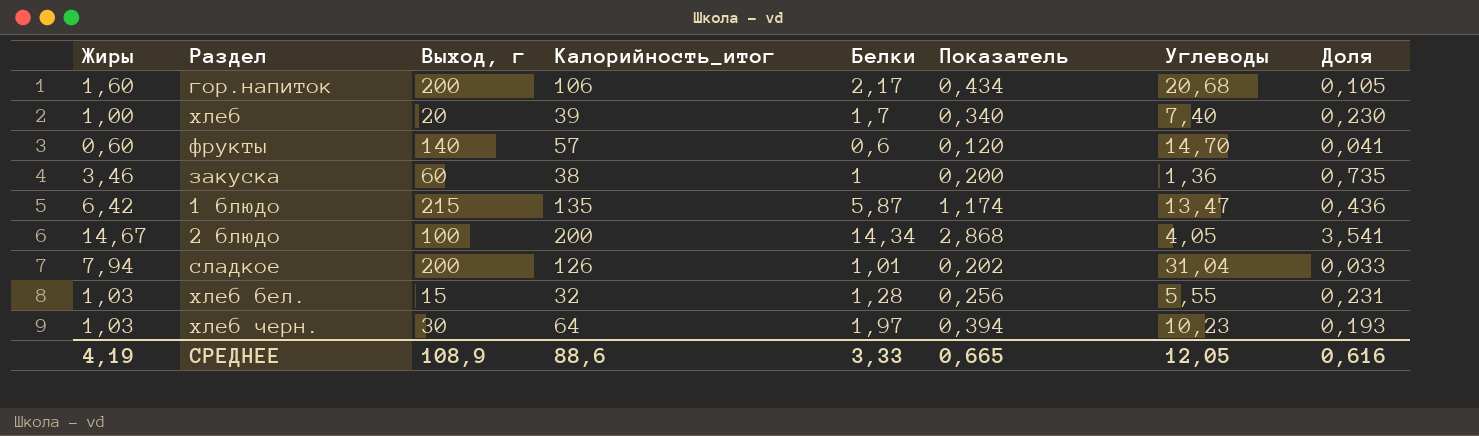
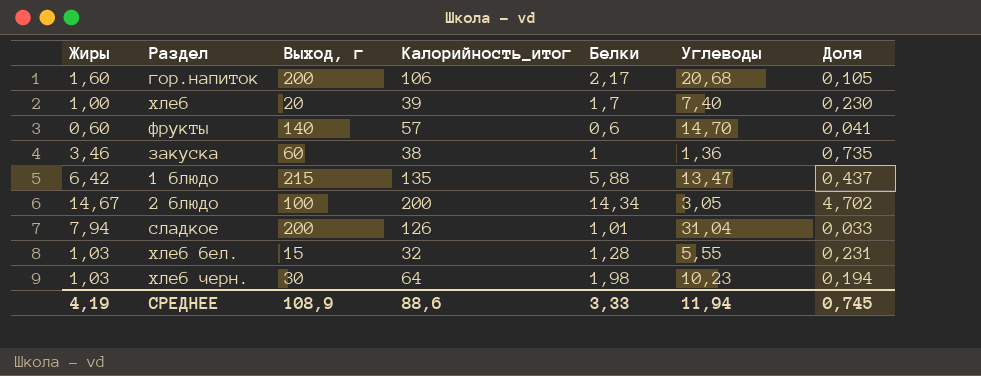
column Показатель | formula: [Белки] * 0,2 -> none
1 блюдо | Белки: 5,87 -> 5,88
1 блюдо | Доля: 0,436 -> 0,437
2 блюдо | Углеводы: 4,05 -> 3,05
2 блюдо | Доля: 3,541 -> 4,702
хлеб черн. | Белки: 1,97 -> 1,98
хлеб черн. | Доля: 0,193 -> 0,194
СРЕДНЕЕ | Углеводы: 12,05 -> 11,94
СРЕДНЕЕ | Доля: 0,616 -> 0,745

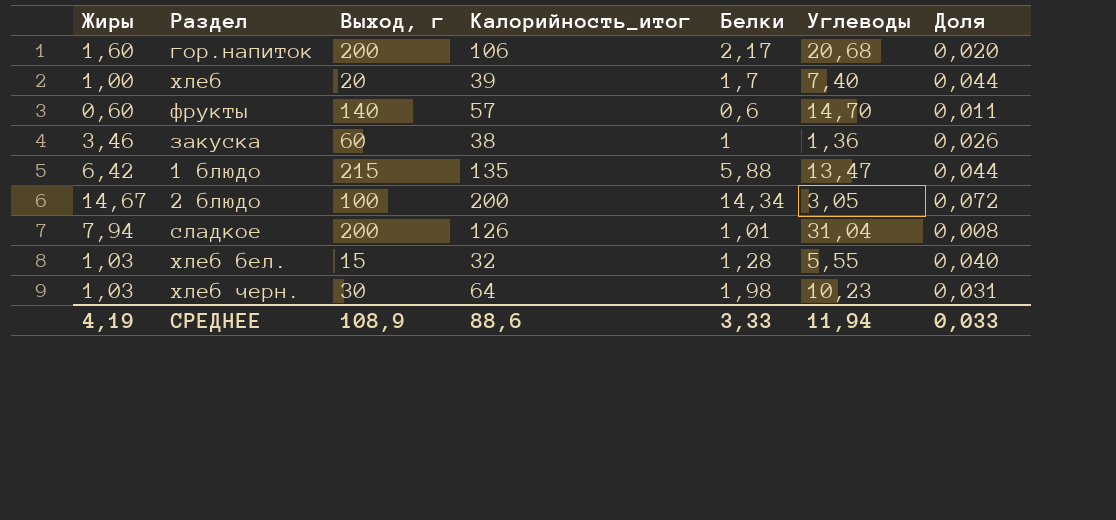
column Доля | formula: [Белки] / [Углеводы] -> [Белки] / [Калорийность_итог]
СРЕДНЕЕ | Доля: 0,745 -> 0,033

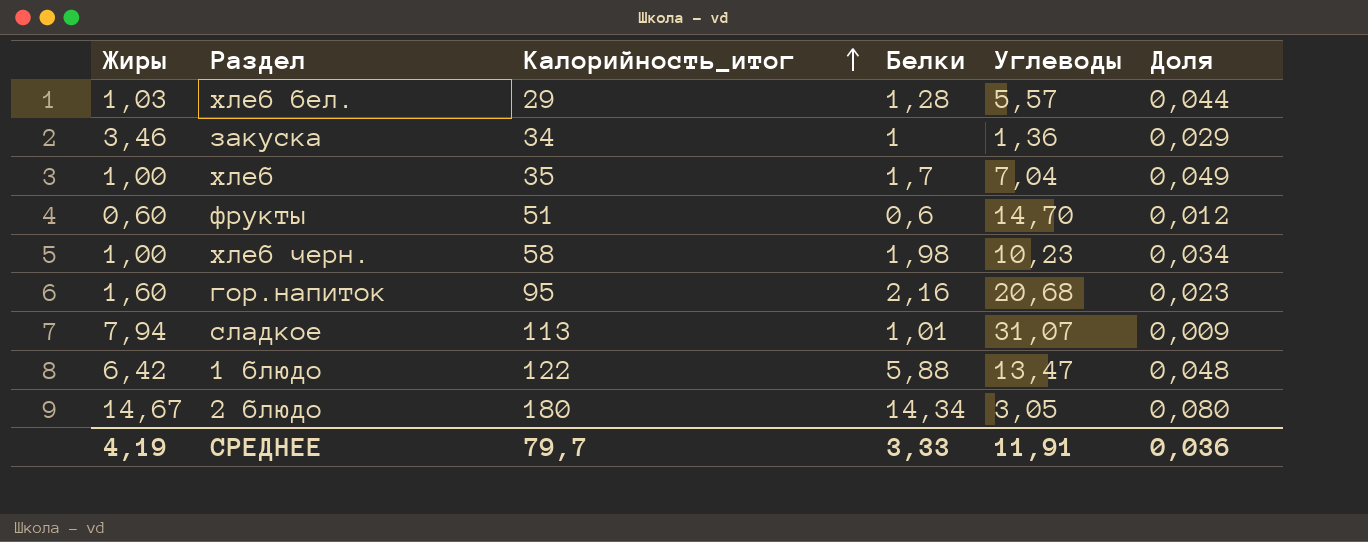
row order: none -> Калорийность_итог ascending
column Выход, г | position: 3 -> none
хлеб бел. | Калорийность_итог: 32 -> 29
хлеб бел. | Углеводы: 5,55 -> 5,57
хлеб бел. | Доля: 0,040 -> 0,044
закуска | Калорийность_итог: 38 -> 34
закуска | Доля: 0,026 -> 0,029
хлеб | Калорийность_итог: 39 -> 35
хлеб | Углеводы: 7,40 -> 7,04
хлеб | Доля: 0,044 -> 0,049
фрукты | Калорийность_итог: 57 -> 51
фрукты | Доля: 0,011 -> 0,012
хлеб черн. | Жиры: 1,03 -> 1,00
хлеб черн. | Калорийность_итог: 64 -> 58
хлеб черн. | Доля: 0,031 -> 0,034
гор.напиток | Калорийность_итог: 106 -> 95
гор.напиток | Белки: 2,17 -> 2,16
гор.напиток | Доля: 0,020 -> 0,023
сладкое | Калорийность_итог: 126 -> 113
сладкое | Углеводы: 31,04 -> 31,07
сладкое | Доля: 0,008 -> 0,009
1 блюдо | Калорийность_итог: 135 -> 122
1 блюдо | Доля: 0,044 -> 0,048
2 блюдо | Калорийность_итог: 200 -> 180
2 блюдо | Доля: 0,072 -> 0,080
СРЕДНЕЕ | Калорийность_итог: 88,6 -> 79,7
СРЕДНЕЕ | Углеводы: 11,94 -> 11,91
СРЕДНЕЕ | Доля: 0,033 -> 0,036

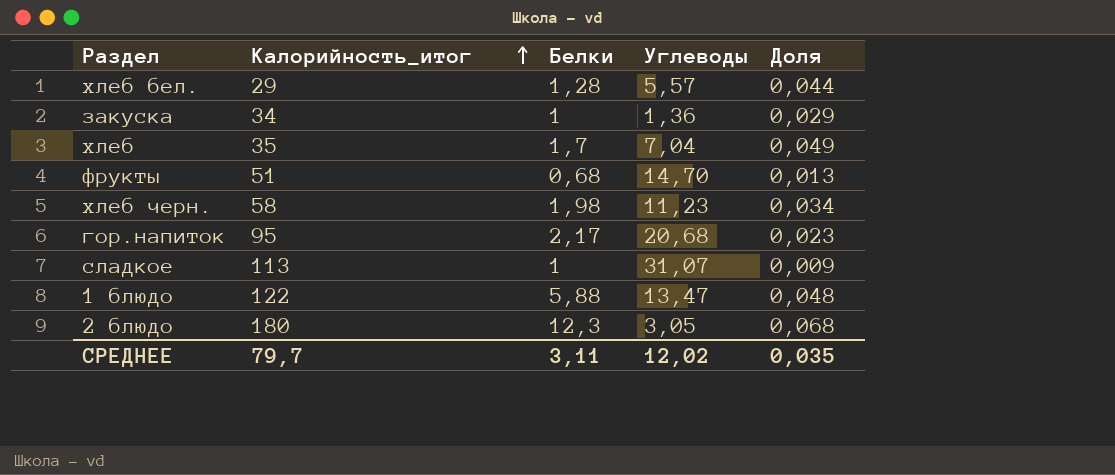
column Жиры | position: 1 -> none
фрукты | Белки: 0,6 -> 0,68
фрукты | Доля: 0,012 -> 0,013
хлеб черн. | Углеводы: 10,23 -> 11,23
гор.напиток | Белки: 2,16 -> 2,17
сладкое | Белки: 1,01 -> 1
2 блюдо | Белки: 14,34 -> 12,3
2 блюдо | Доля: 0,080 -> 0,068
СРЕДНЕЕ | Белки: 3,33 -> 3,11
СРЕДНЕЕ | Углеводы: 11,91 -> 12,02
СРЕДНЕЕ | Доля: 0,036 -> 0,035

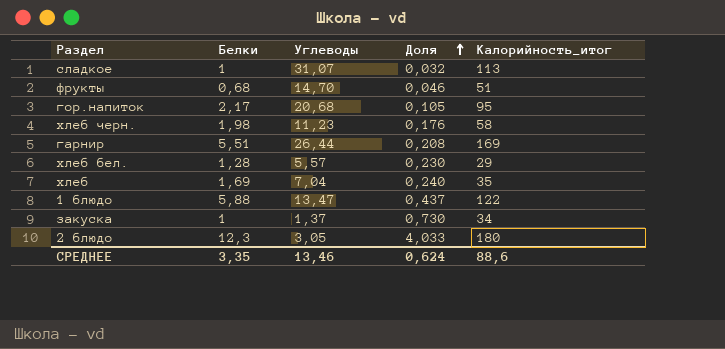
row order: Калорийность_итог ascending -> Доля ascending
column Доля | formula: [Белки] / [Калорийность_итог] -> [Белки] / [Углеводы]
column Калорийность_итог | position: 2 -> 5
row гарнир: none -> 5,51 | 26,44 | 0,208 | 169
хлеб | Белки: 1,7 -> 1,69
закуска | Углеводы: 1,36 -> 1,37
СРЕДНЕЕ | Белки: 3,11 -> 3,35
СРЕДНЕЕ | Углеводы: 12,02 -> 13,46
СРЕДНЕЕ | Доля: 0,035 -> 0,624
СРЕДНЕЕ | Калорийность_итог: 79,7 -> 88,6

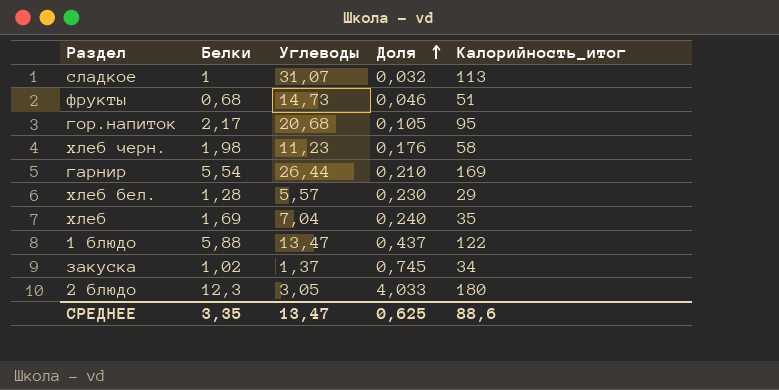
фрукты | Углеводы: 14,70 -> 14,73
гарнир | Белки: 5,51 -> 5,54
гарнир | Доля: 0,208 -> 0,210
закуска | Белки: 1 -> 1,02
закуска | Доля: 0,730 -> 0,745
СРЕДНЕЕ | Углеводы: 13,46 -> 13,47
СРЕДНЕЕ | Доля: 0,624 -> 0,625

